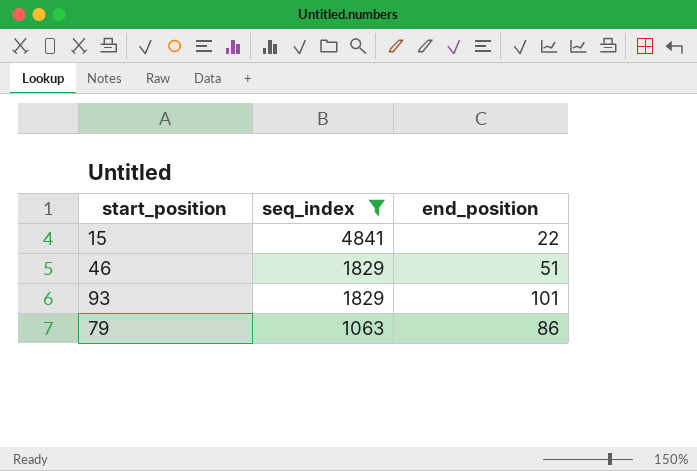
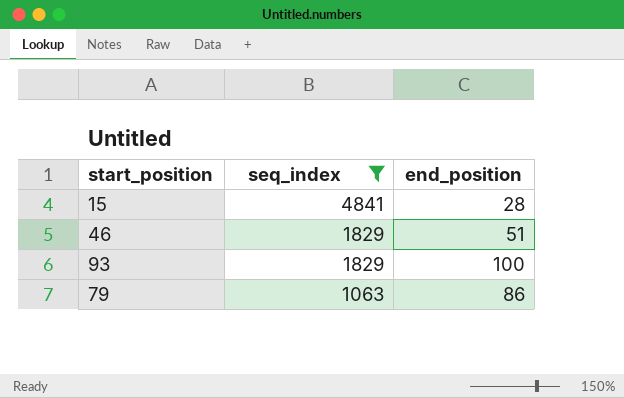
15 | end_position: 22 -> 28
93 | end_position: 101 -> 100

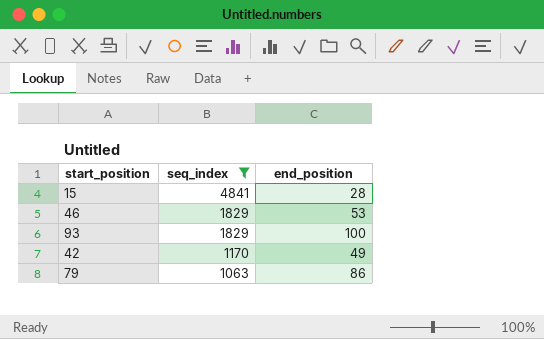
46 | end_position: 51 -> 53
row 42: none -> 1170 | 49

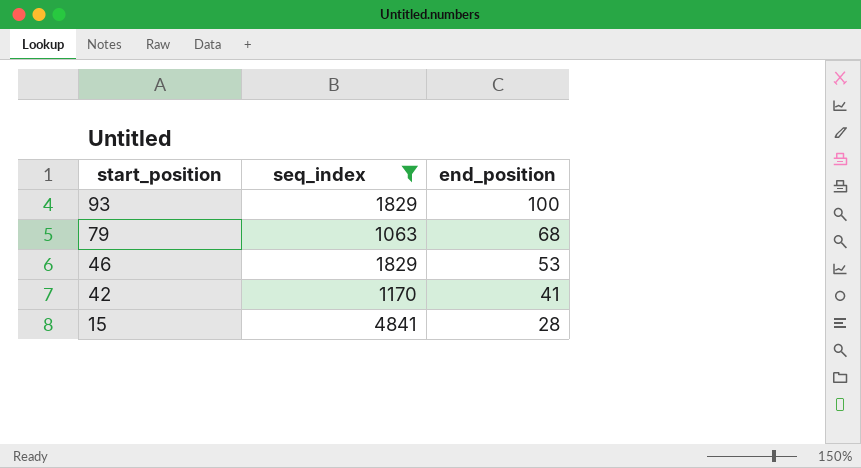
row order: seq_index descending -> start_position descending
79 | end_position: 86 -> 68
42 | end_position: 49 -> 41

